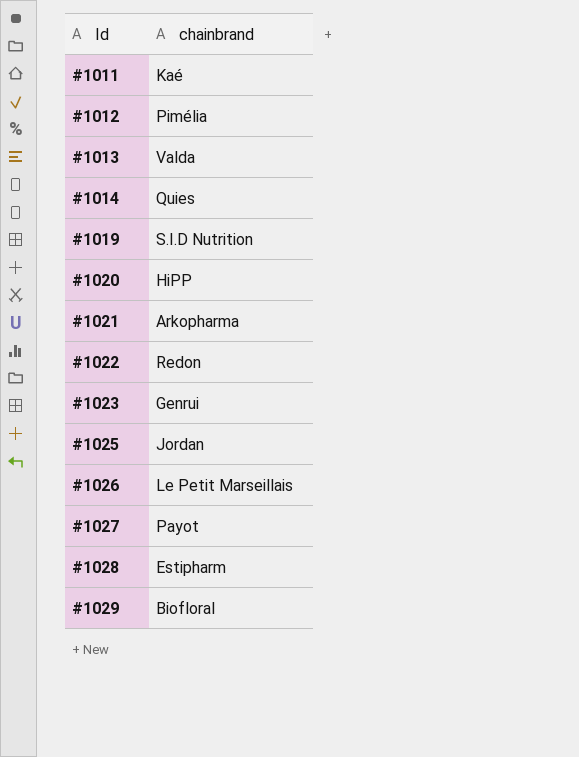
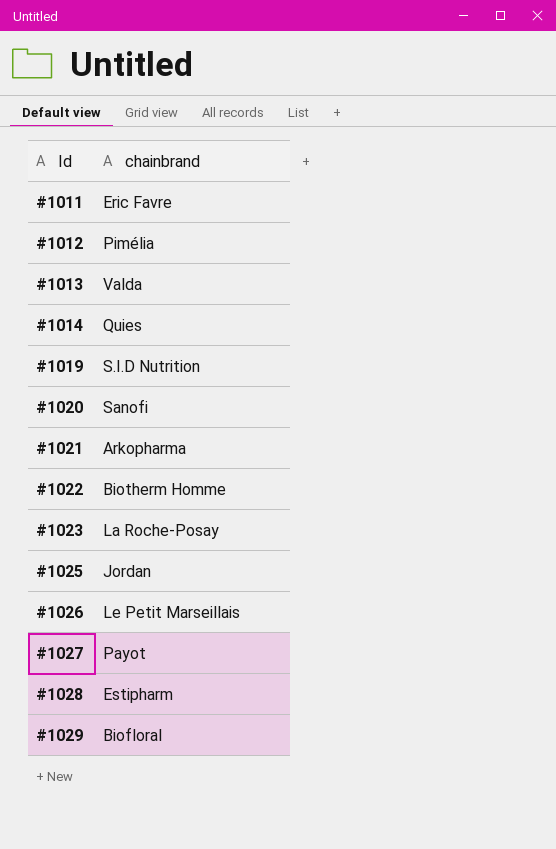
#1011 | chainbrand: Kaé -> Eric Favre
#1020 | chainbrand: HiPP -> Sanofi
#1022 | chainbrand: Redon -> Biotherm Homme
#1023 | chainbrand: Genrui -> La Roche-Posay

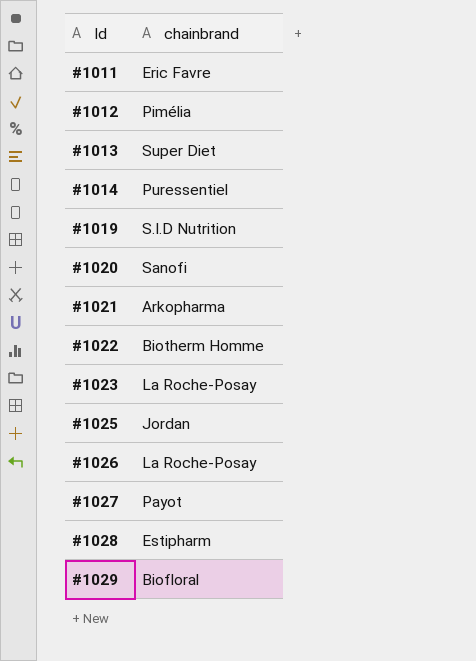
#1013 | chainbrand: Valda -> Super Diet
#1014 | chainbrand: Quies -> Puressentiel
#1026 | chainbrand: Le Petit Marseillais -> La Roche-Posay

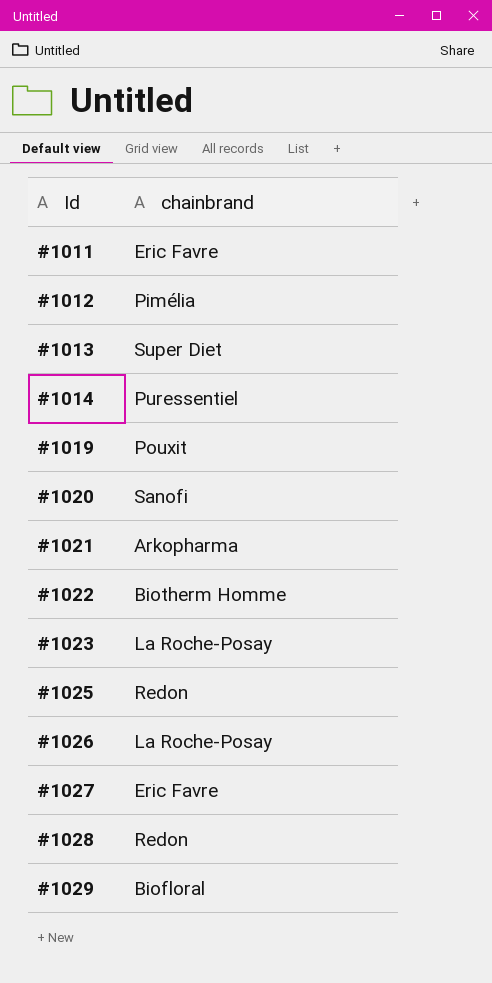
#1019 | chainbrand: S.I.D Nutrition -> Pouxit
#1025 | chainbrand: Jordan -> Redon
#1027 | chainbrand: Payot -> Eric Favre
#1028 | chainbrand: Estipharm -> Redon

